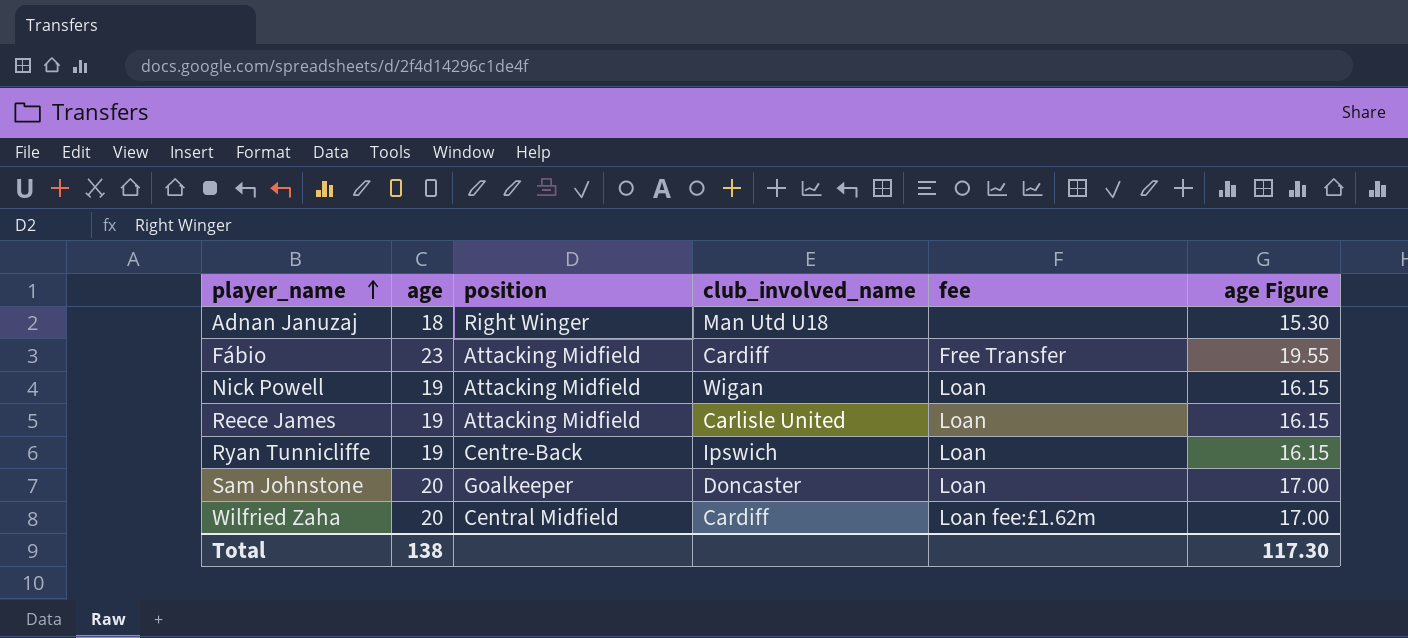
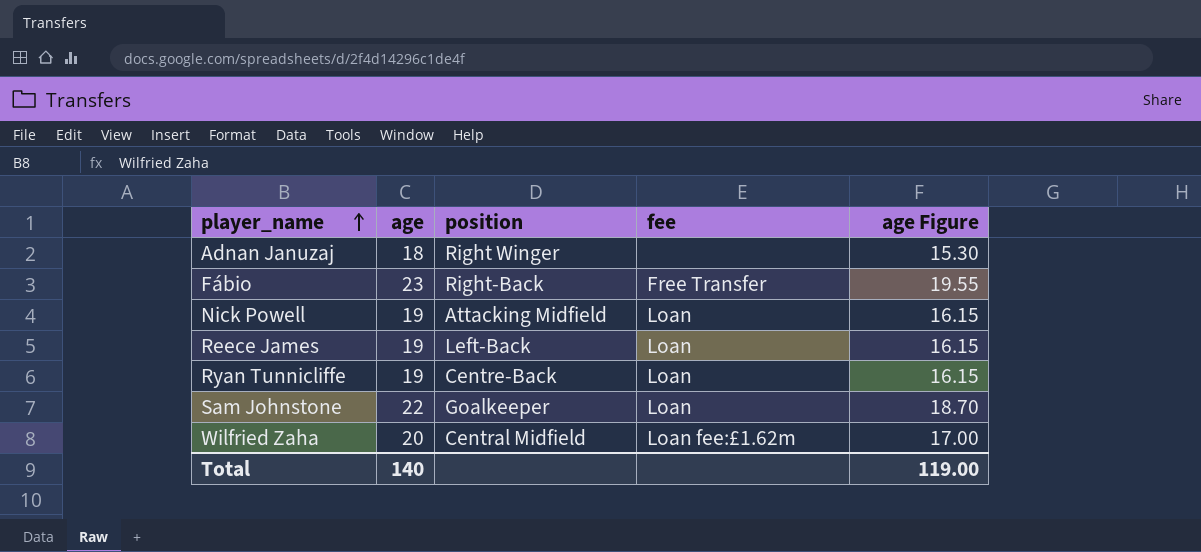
column club_involved_name | position: 4 -> none
Fábio | position: Attacking Midfield -> Right-Back
Reece James | position: Attacking Midfield -> Left-Back
Sam Johnstone | age: 20 -> 22
Sam Johnstone | age Figure: 17.00 -> 18.70
Total | age: 138 -> 140
Total | age Figure: 117.30 -> 119.00

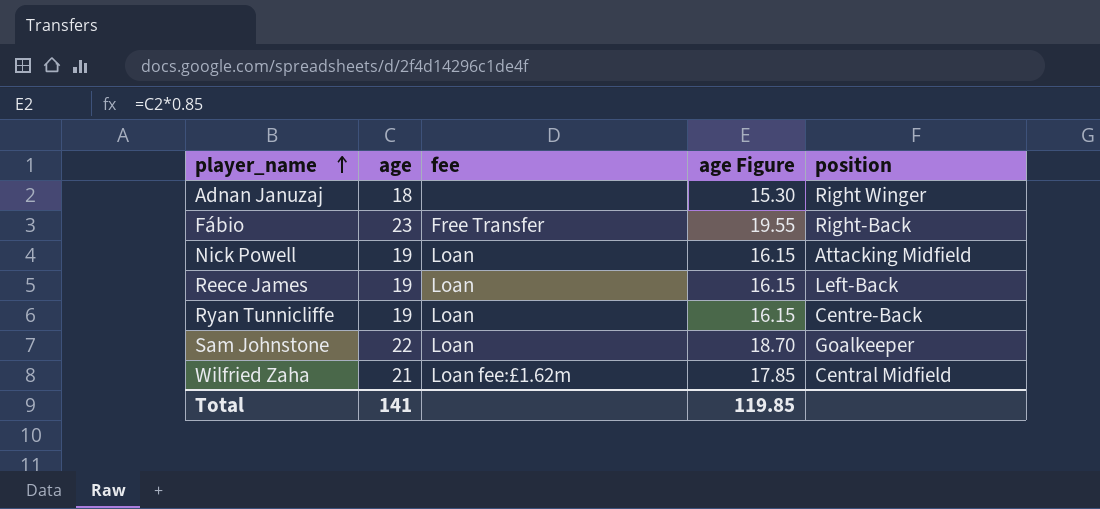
column position | position: 3 -> 5
Wilfried Zaha | age: 20 -> 21
Wilfried Zaha | age Figure: 17.00 -> 17.85
Total | age: 140 -> 141
Total | age Figure: 119.00 -> 119.85

